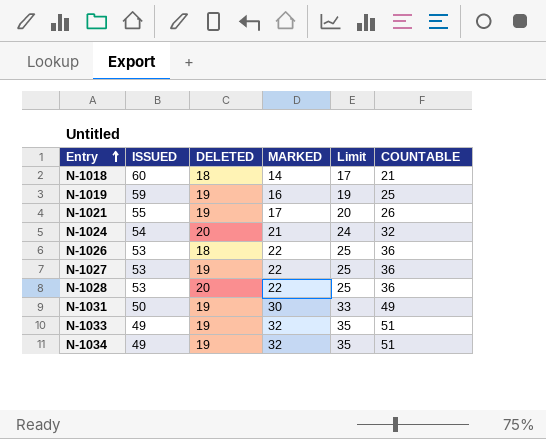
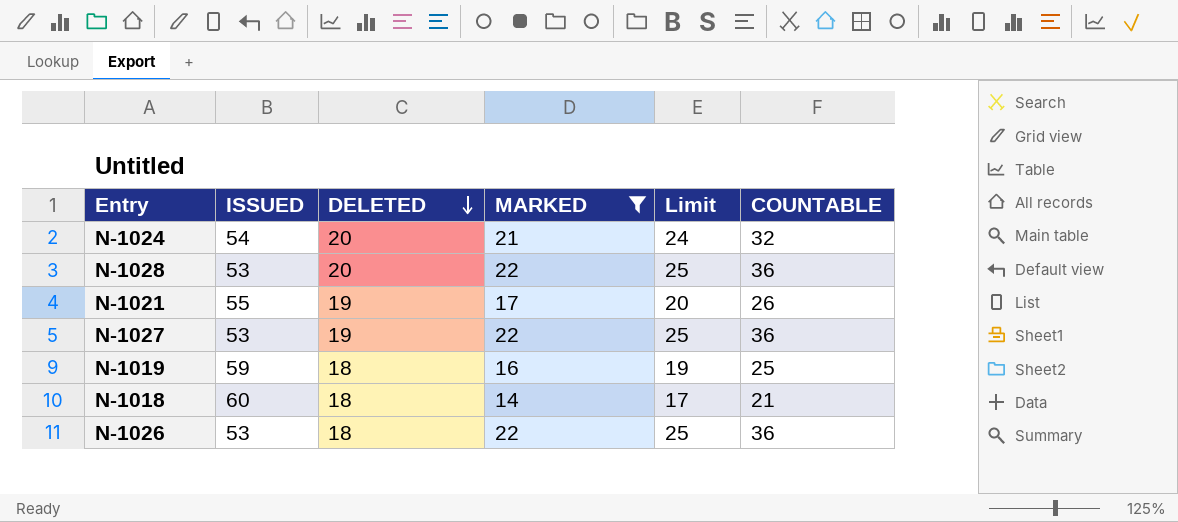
filter: none -> MARKED <= 22
row order: Entry ascending -> DELETED descending
N-1019 | DELETED: 19 -> 18

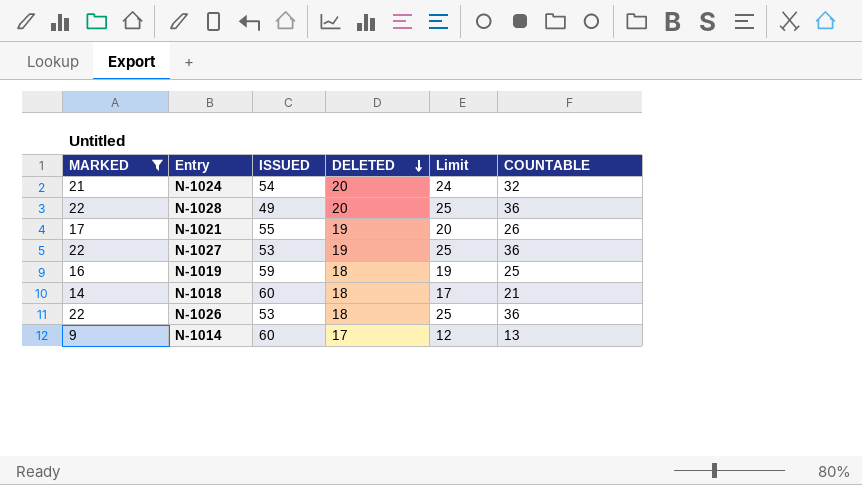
column MARKED | position: 4 -> 1
N-1028 | ISSUED: 53 -> 49
row N-1014: none -> 9 | 60 | 17 | 12 | 13

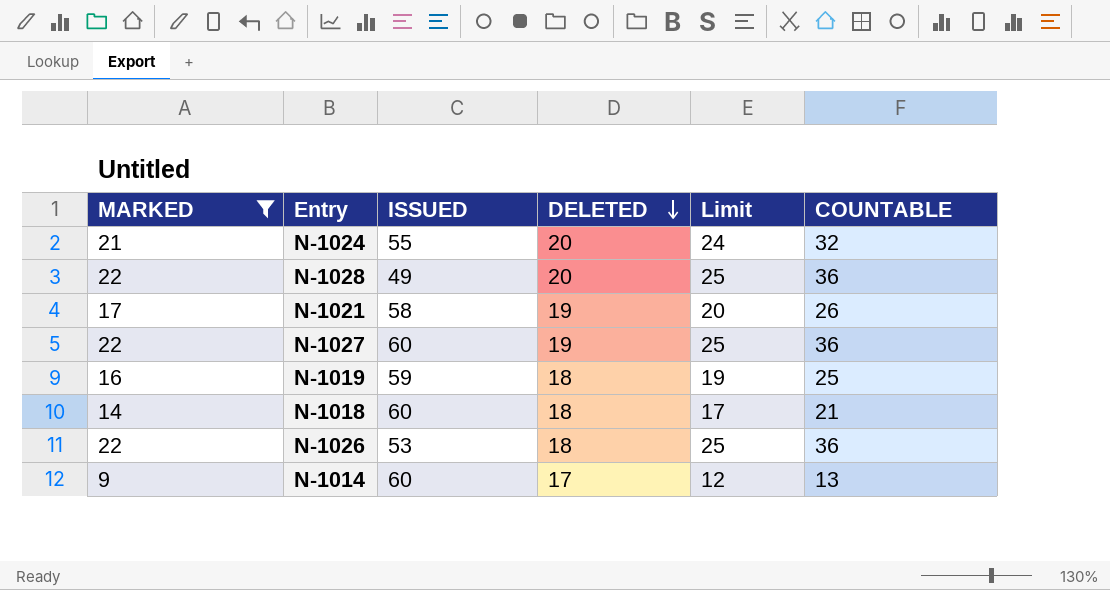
N-1024 | ISSUED: 54 -> 55
N-1021 | ISSUED: 55 -> 58
N-1027 | ISSUED: 53 -> 60

